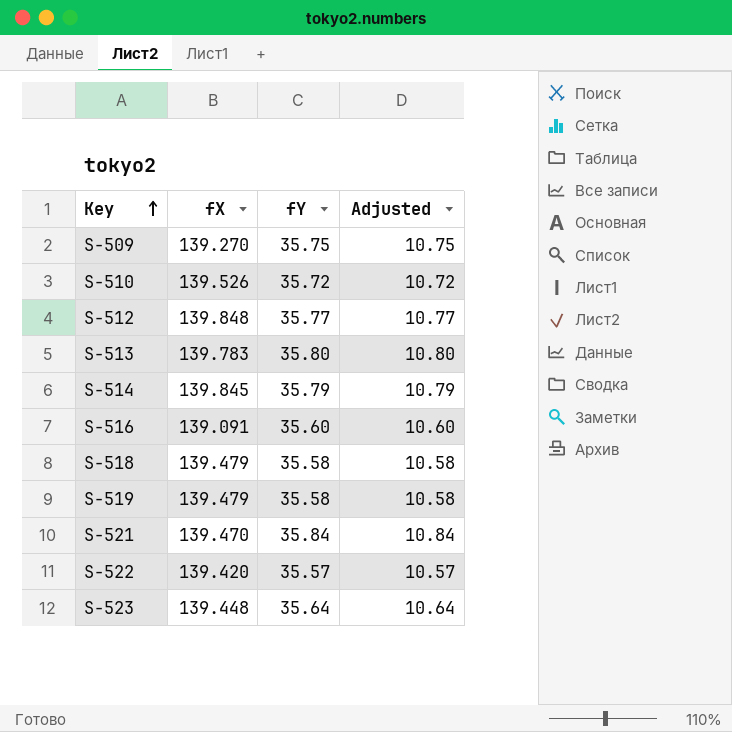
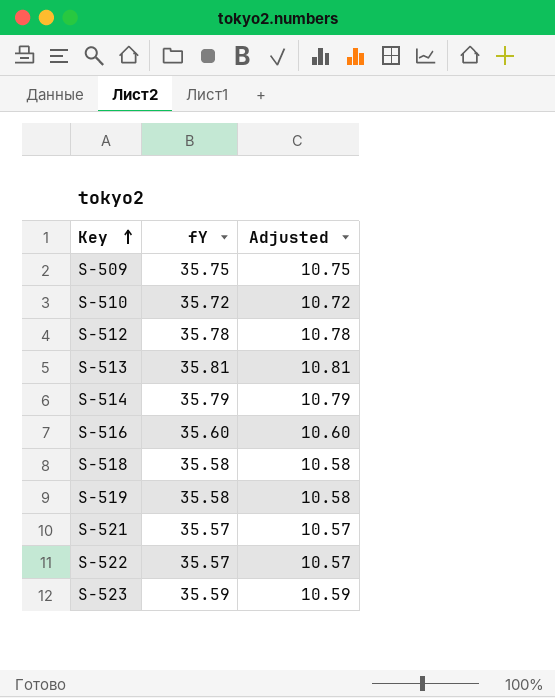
column fX | position: 2 -> none
S-512 | fY: 35.77 -> 35.78
S-512 | Adjusted: 10.77 -> 10.78
S-513 | fY: 35.80 -> 35.81
S-513 | Adjusted: 10.80 -> 10.81
S-521 | fY: 35.84 -> 35.57
S-521 | Adjusted: 10.84 -> 10.57
S-523 | fY: 35.64 -> 35.59
S-523 | Adjusted: 10.64 -> 10.59

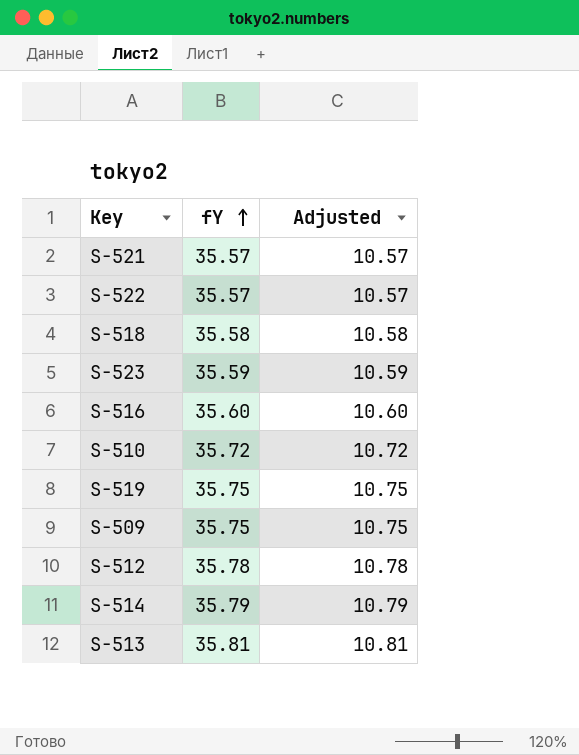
row order: Key ascending -> fY ascending
S-519 | fY: 35.58 -> 35.75
S-519 | Adjusted: 10.58 -> 10.75

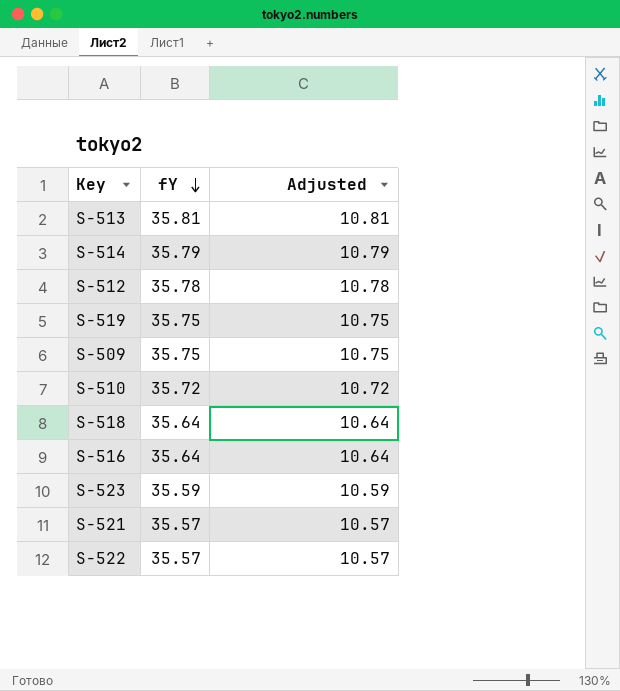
row order: fY ascending -> fY descending
S-518 | fY: 35.58 -> 35.64
S-518 | Adjusted: 10.58 -> 10.64
S-516 | fY: 35.60 -> 35.64
S-516 | Adjusted: 10.60 -> 10.64

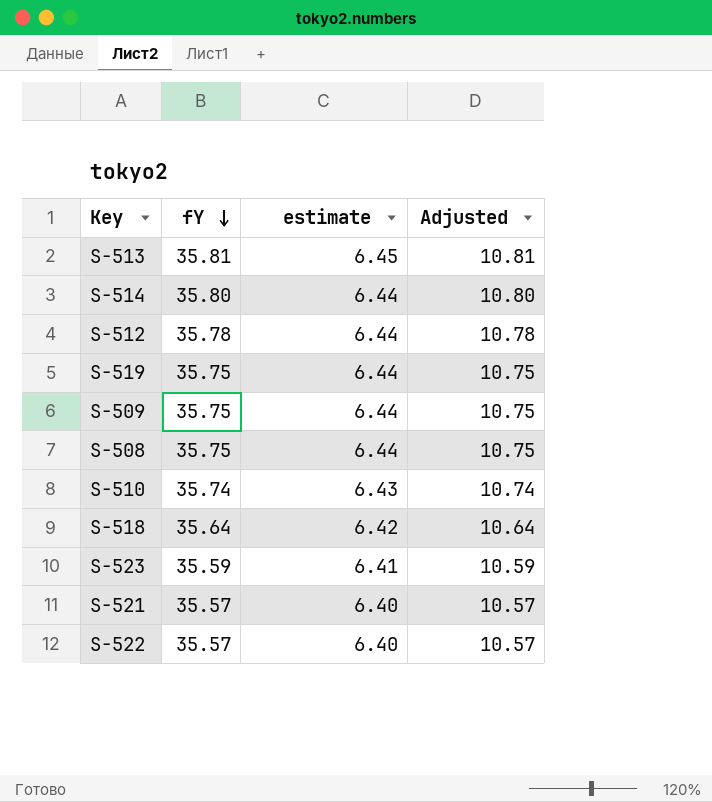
column estimate | formula: none -> [fY] * 0.18
row S-516: 35.64 | 10.64 -> none
S-514 | fY: 35.79 -> 35.80
S-514 | Adjusted: 10.79 -> 10.80
row S-508: none -> 35.75 | 6.44 | 10.75
S-510 | fY: 35.72 -> 35.74
S-510 | Adjusted: 10.72 -> 10.74

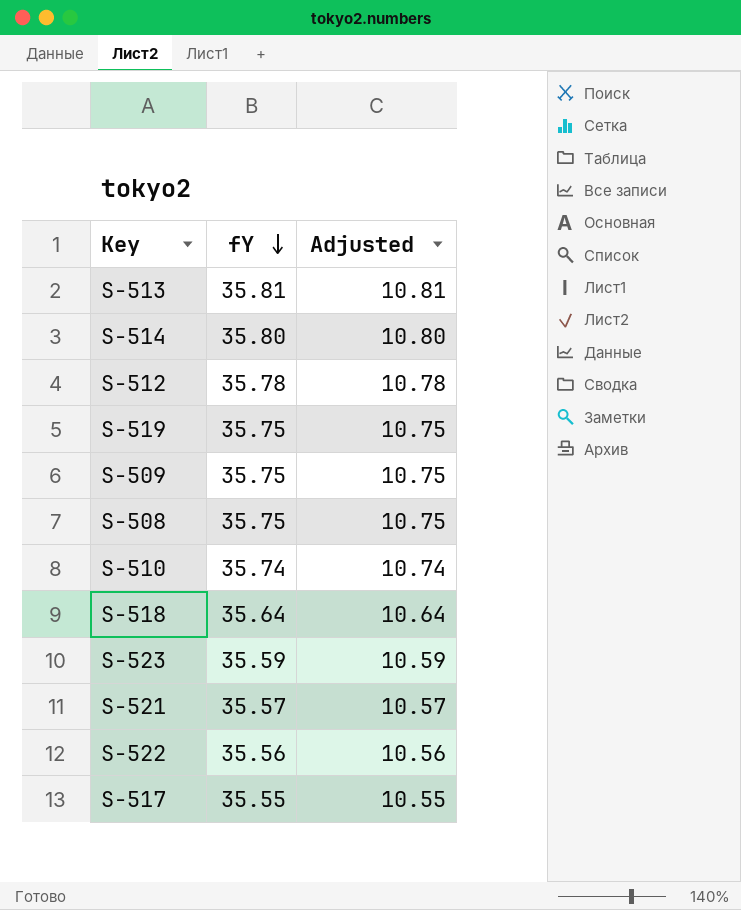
column estimate | formula: [fY] * 0.18 -> none
S-522 | fY: 35.57 -> 35.56
S-522 | Adjusted: 10.57 -> 10.56
row S-517: none -> 35.55 | 10.55

